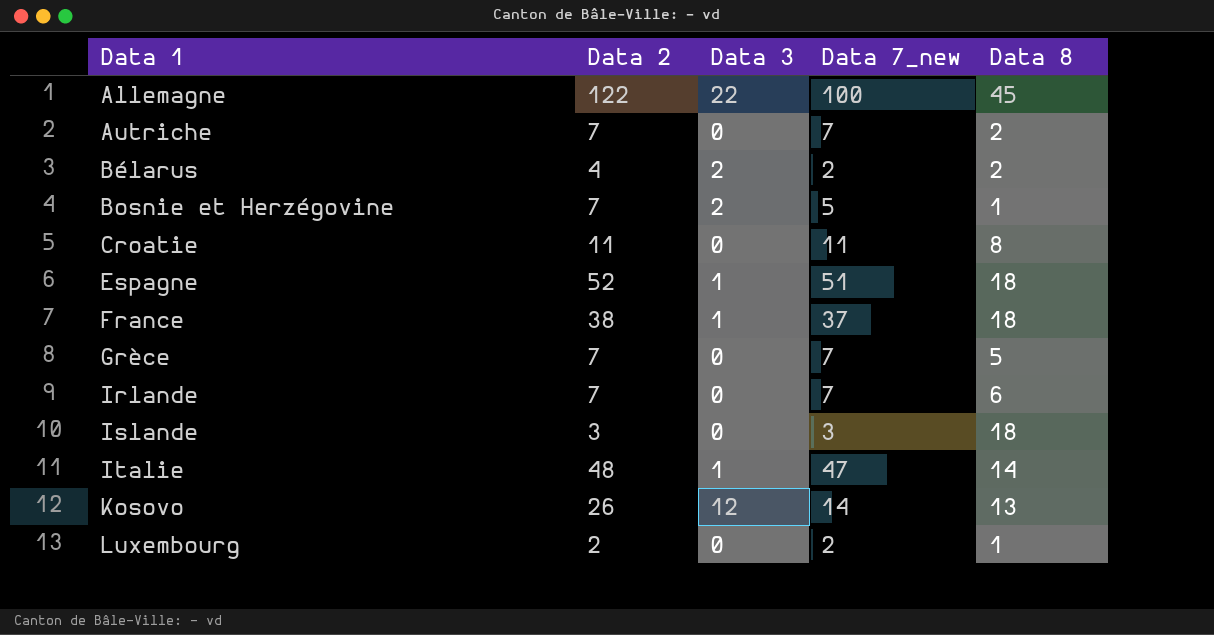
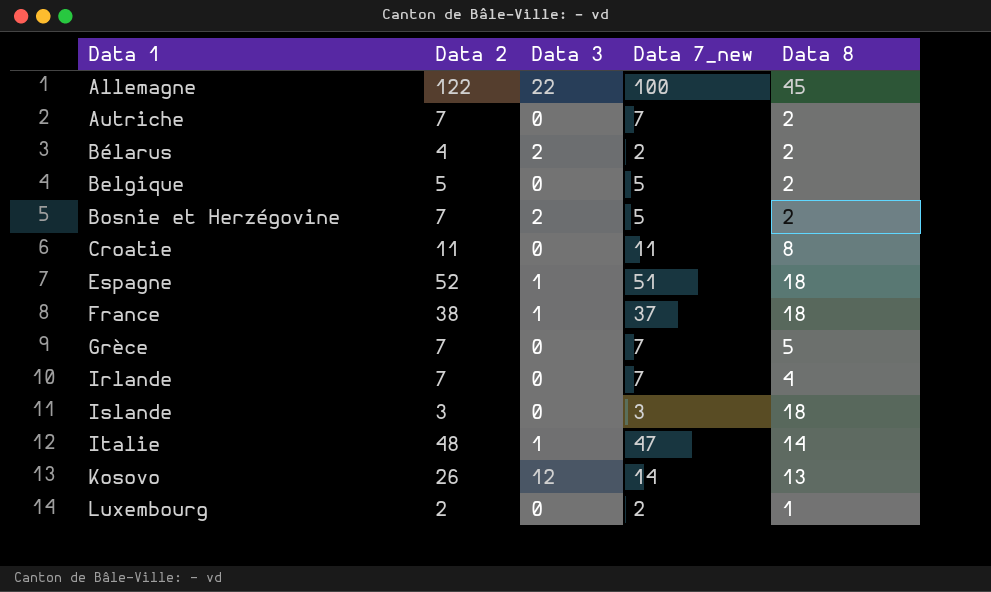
row Belgique: none -> 5 | 0 | 5 | 2
Bosnie et Herzégovine | Data 8: 1 -> 2
Irlande | Data 8: 6 -> 4

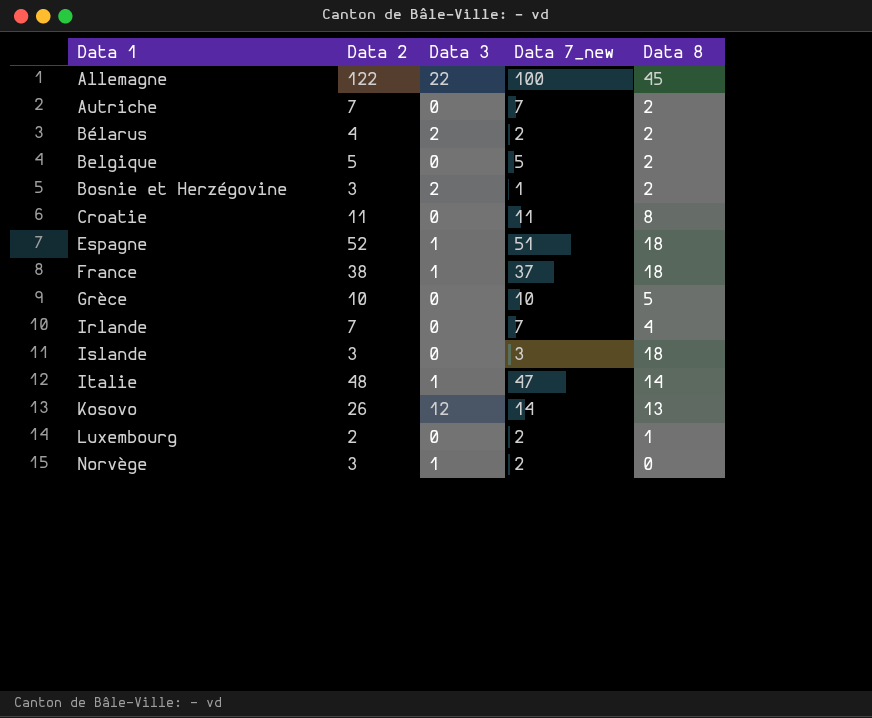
Bosnie et Herzégovine | Data 2: 7 -> 3
Bosnie et Herzégovine | Data 7_new: 5 -> 1
Grèce | Data 2: 7 -> 10
Grèce | Data 7_new: 7 -> 10
row Norvège: none -> 3 | 1 | 2 | 0

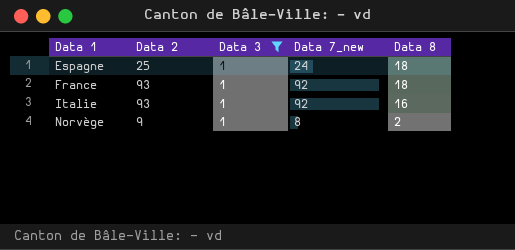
filter: none -> Data 3 = 1
Espagne | Data 2: 52 -> 25
Espagne | Data 7_new: 51 -> 24
France | Data 2: 38 -> 93
France | Data 7_new: 37 -> 92
Italie | Data 2: 48 -> 93
Italie | Data 7_new: 47 -> 92
Italie | Data 8: 14 -> 16
Norvège | Data 2: 3 -> 9
Norvège | Data 7_new: 2 -> 8
Norvège | Data 8: 0 -> 2

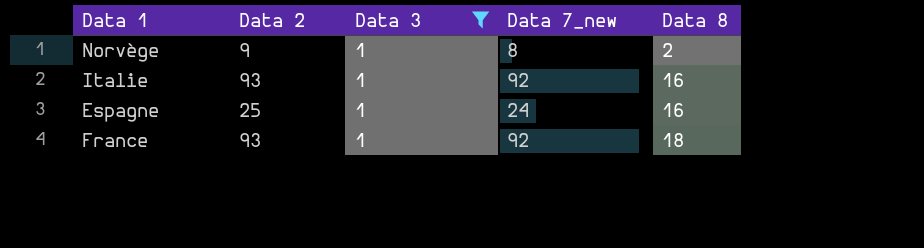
row order: Data 1 ascending -> Data 8 ascending
Espagne | Data 8: 18 -> 16

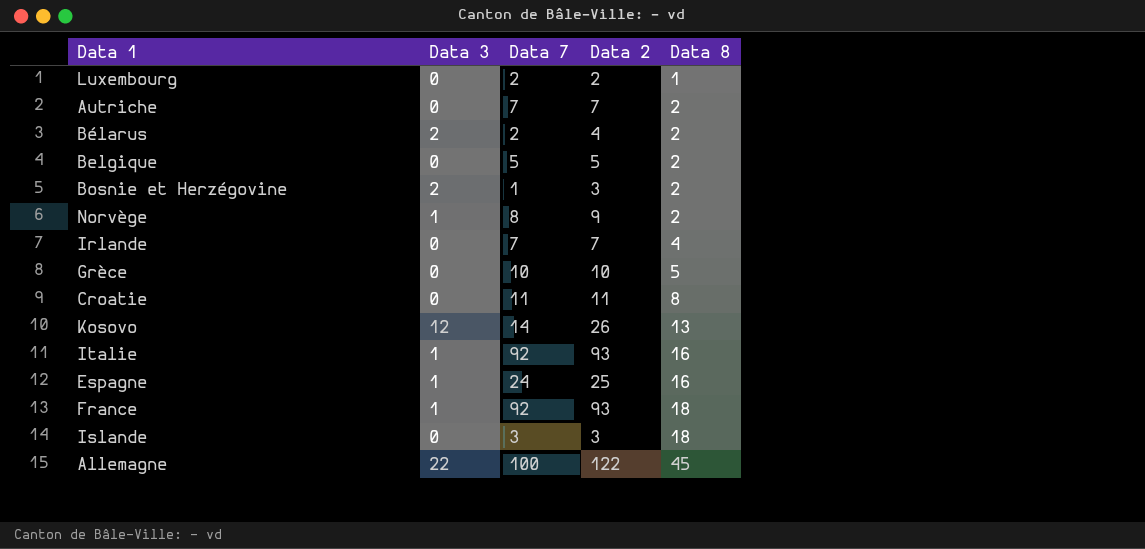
filter: Data 3 = 1 -> none
column name: Data 7_new -> Data 7
column Data 2 | position: 2 -> 4

